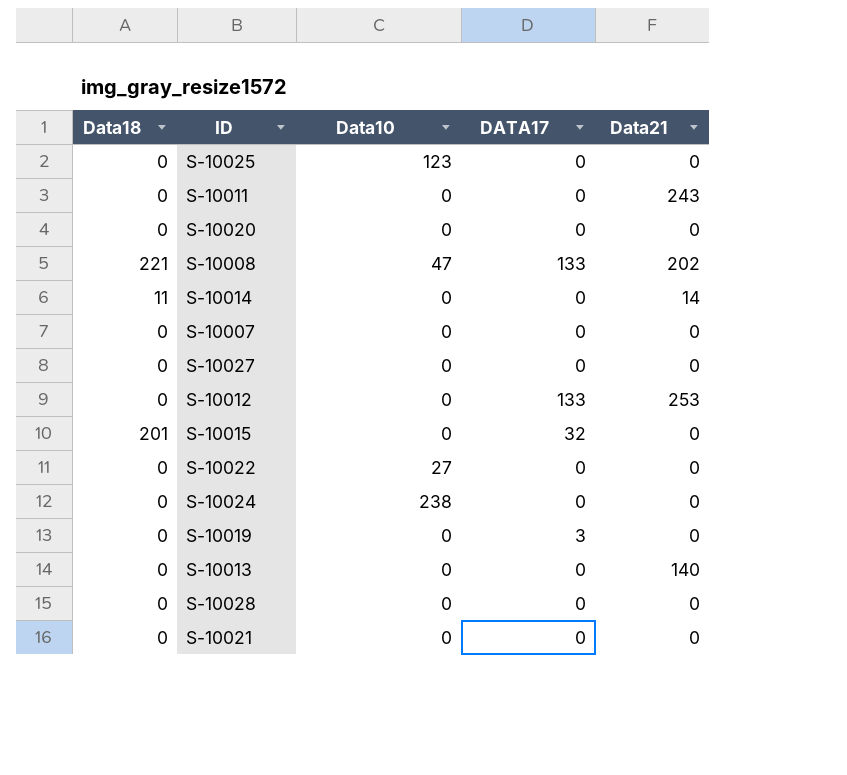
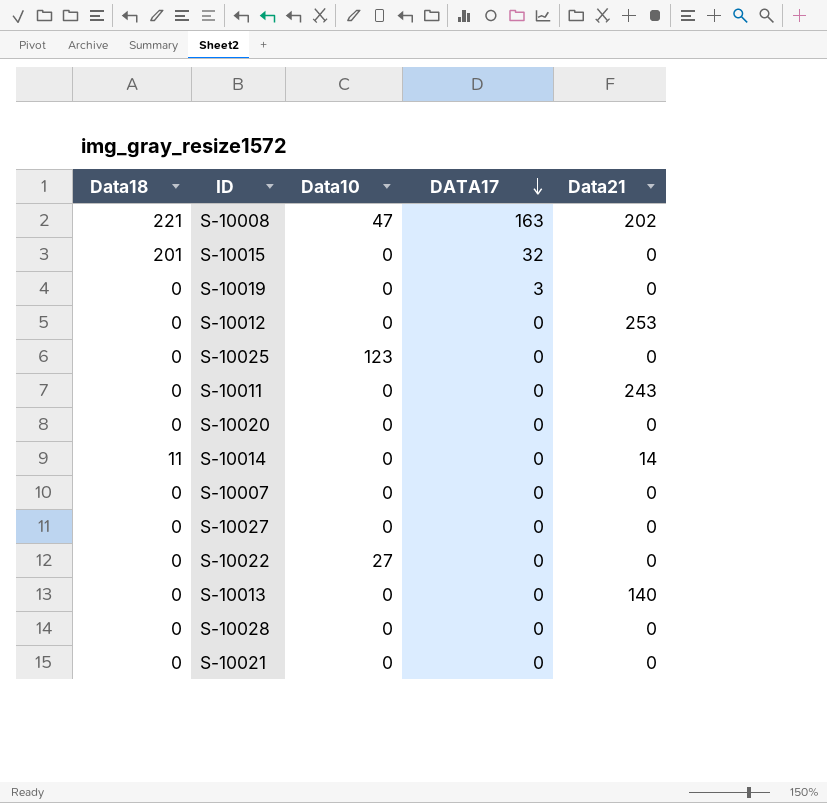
row order: none -> DATA17 descending
row S-10024: 0 | 238 | 0 | 0 -> none
S-10008 | DATA17: 133 -> 163
S-10012 | DATA17: 133 -> 0

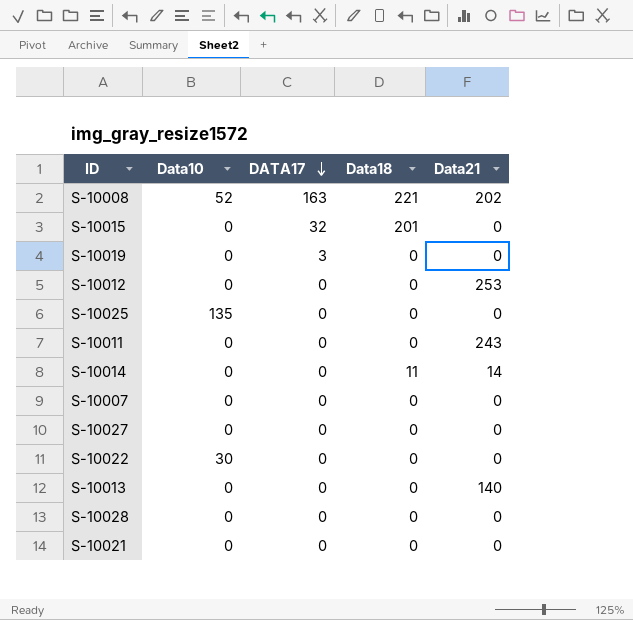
column Data18 | position: 1 -> 4
row S-10020: 0 | 0 | 0 | 0 -> none
S-10008 | Data10: 47 -> 52
S-10025 | Data10: 123 -> 135
S-10022 | Data10: 27 -> 30

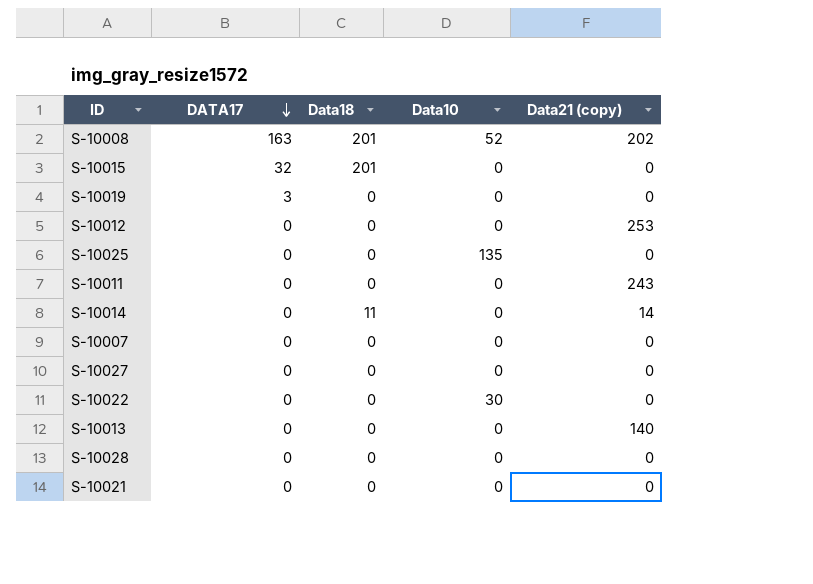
column Data10 | position: 2 -> 4
column name: Data21 -> Data21 (copy)
S-10008 | Data18: 221 -> 201

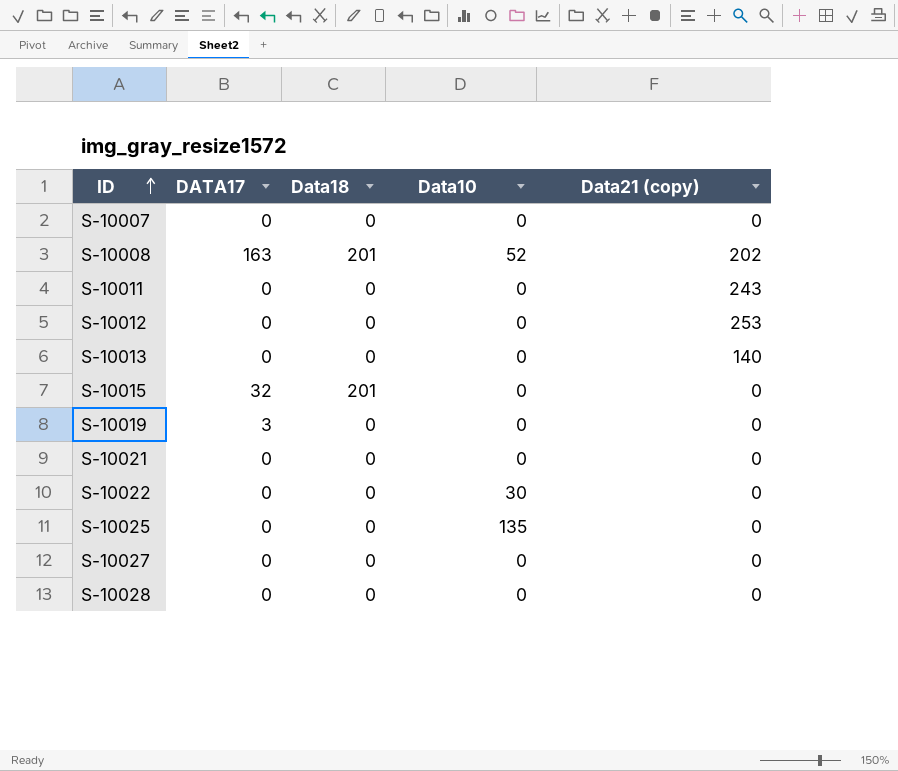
row order: DATA17 descending -> ID ascending
row S-10014: 0 | 11 | 0 | 14 -> none

